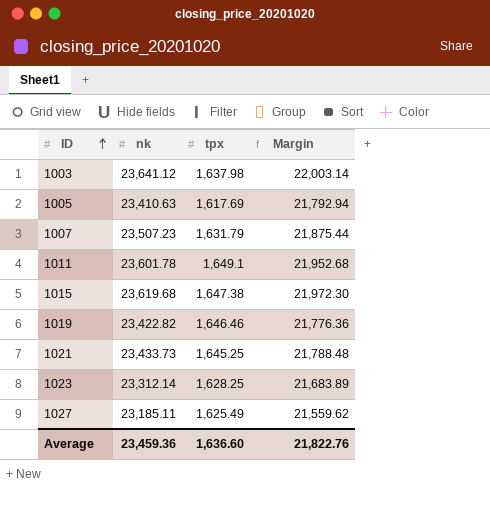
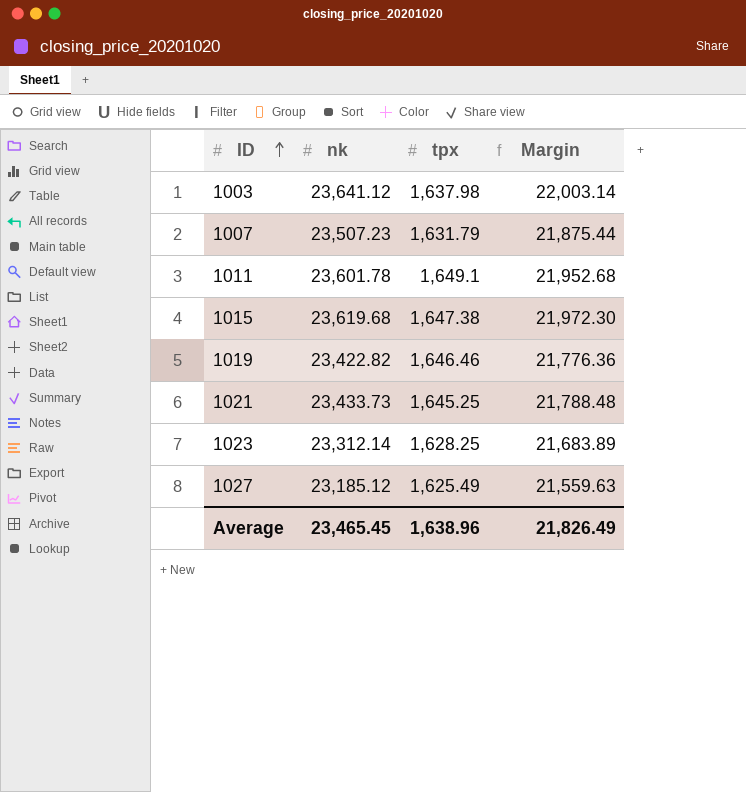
row 1005: 23,410.63 | 1,617.69 | 21,792.94 -> none
1027 | nk: 23,185.11 -> 23,185.12
1027 | Margin: 21,559.62 -> 21,559.63
Average | nk: 23,459.36 -> 23,465.45
Average | tpx: 1,636.60 -> 1,638.96
Average | Margin: 21,822.76 -> 21,826.49

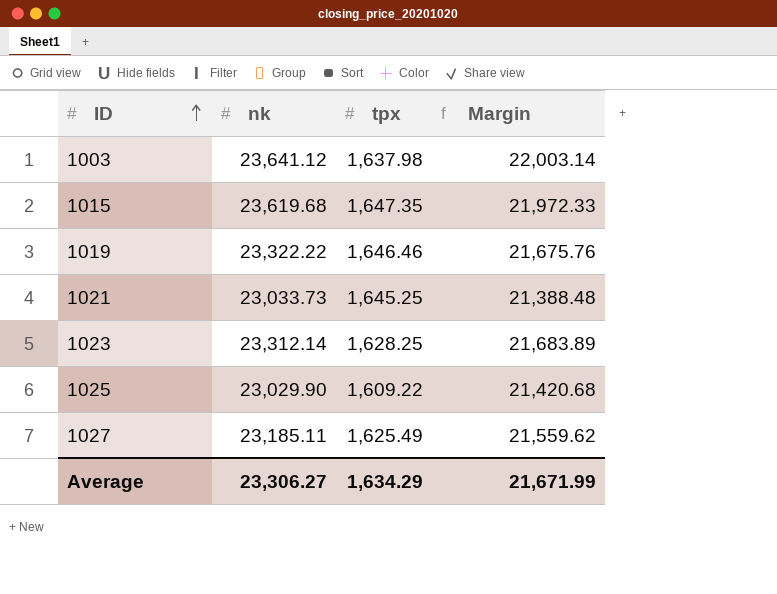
row 1007: 23,507.23 | 1,631.79 | 21,875.44 -> none
row 1011: 23,601.78 | 1,649.1 | 21,952.68 -> none
1015 | tpx: 1,647.38 -> 1,647.35
1015 | Margin: 21,972.30 -> 21,972.33
1019 | nk: 23,422.82 -> 23,322.22
1019 | Margin: 21,776.36 -> 21,675.76
1021 | nk: 23,433.73 -> 23,033.73
1021 | Margin: 21,788.48 -> 21,388.48
row 1025: none -> 23,029.90 | 1,609.22 | 21,420.68
1027 | nk: 23,185.12 -> 23,185.11
1027 | Margin: 21,559.63 -> 21,559.62
Average | nk: 23,465.45 -> 23,306.27
Average | tpx: 1,638.96 -> 1,634.29
Average | Margin: 21,826.49 -> 21,671.99

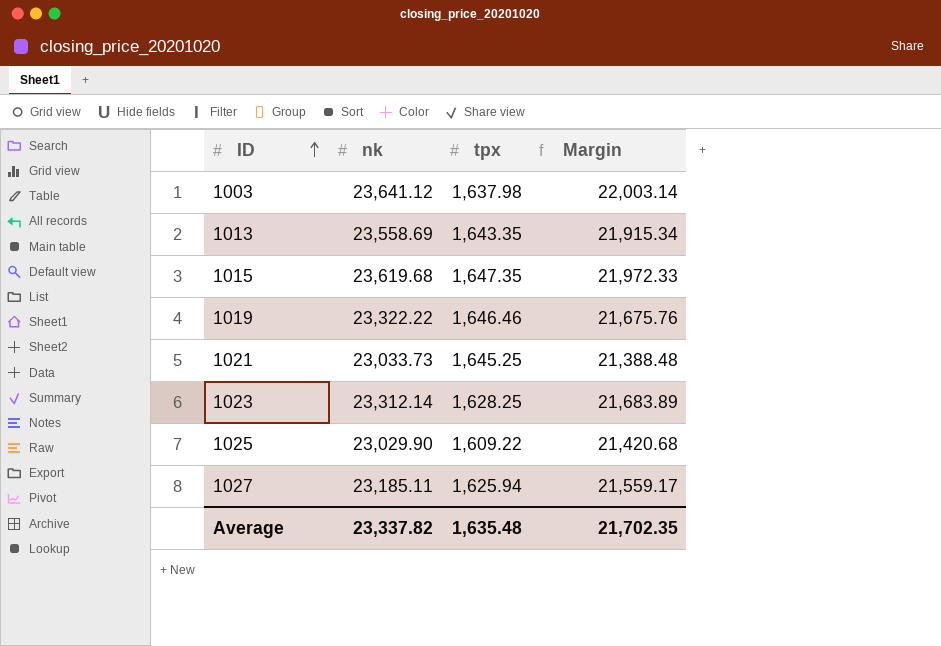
row 1013: none -> 23,558.69 | 1,643.35 | 21,915.34
1027 | tpx: 1,625.49 -> 1,625.94
1027 | Margin: 21,559.62 -> 21,559.17
Average | nk: 23,306.27 -> 23,337.82
Average | tpx: 1,634.29 -> 1,635.48
Average | Margin: 21,671.99 -> 21,702.35

